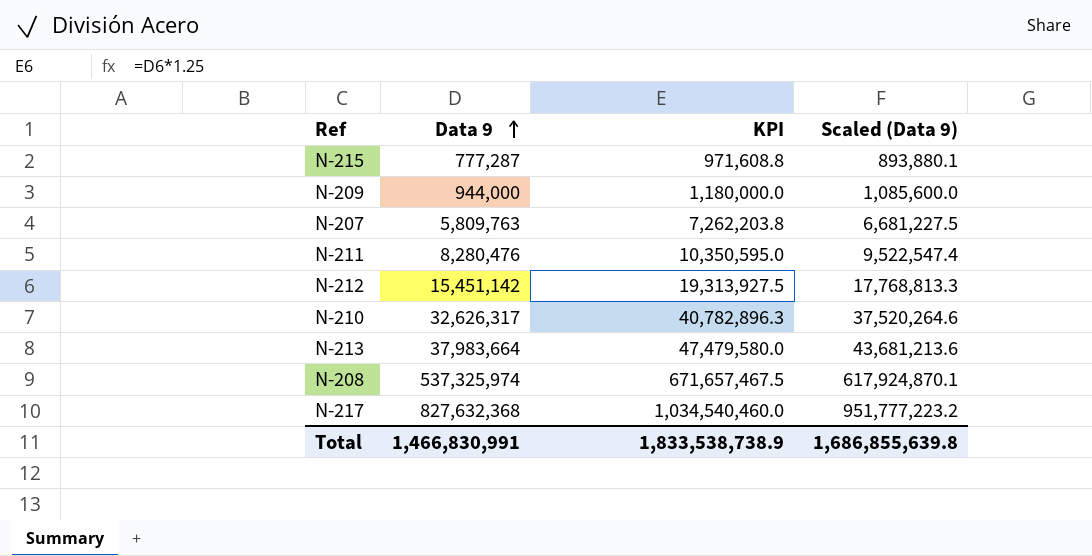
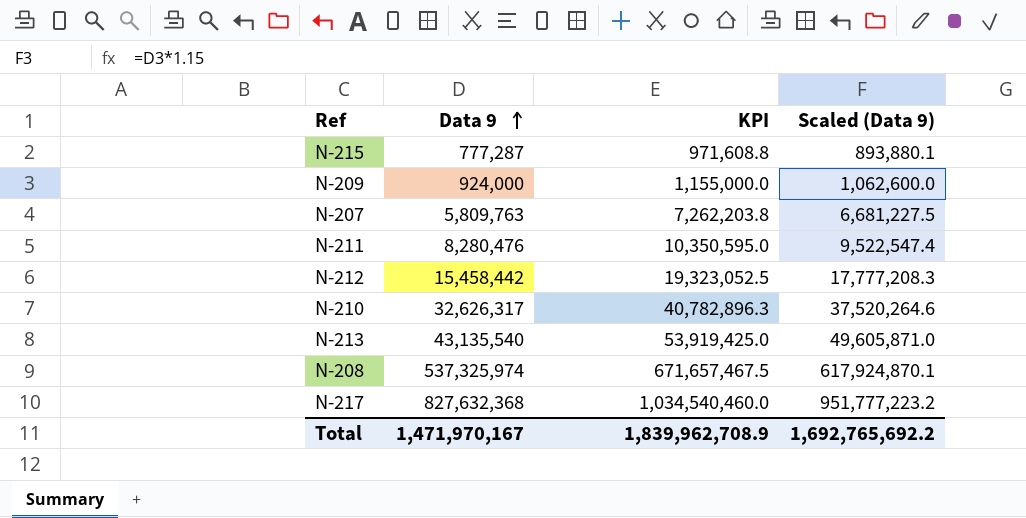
N-209 | Data 9: 944,000 -> 924,000
N-209 | KPI: 1,180,000.0 -> 1,155,000.0
N-209 | Scaled (Data 9): 1,085,600.0 -> 1,062,600.0
N-212 | Data 9: 15,451,142 -> 15,458,442
N-212 | KPI: 19,313,927.5 -> 19,323,052.5
N-212 | Scaled (Data 9): 17,768,813.3 -> 17,777,208.3
N-213 | Data 9: 37,983,664 -> 43,135,540
N-213 | KPI: 47,479,580.0 -> 53,919,425.0
N-213 | Scaled (Data 9): 43,681,213.6 -> 49,605,871.0
Total | Data 9: 1,466,830,991 -> 1,471,970,167
Total | KPI: 1,833,538,738.9 -> 1,839,962,708.9
Total | Scaled (Data 9): 1,686,855,639.8 -> 1,692,765,692.2

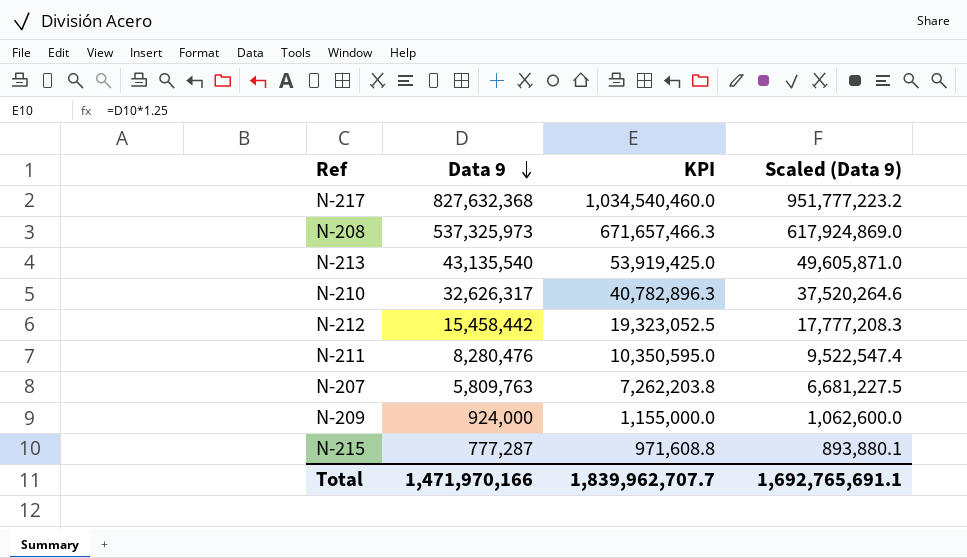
row order: Data 9 ascending -> Data 9 descending
N-208 | Data 9: 537,325,974 -> 537,325,973
N-208 | KPI: 671,657,467.5 -> 671,657,466.3
N-208 | Scaled (Data 9): 617,924,870.1 -> 617,924,869.0
Total | Data 9: 1,471,970,167 -> 1,471,970,166
Total | KPI: 1,839,962,708.9 -> 1,839,962,707.7
Total | Scaled (Data 9): 1,692,765,692.2 -> 1,692,765,691.1

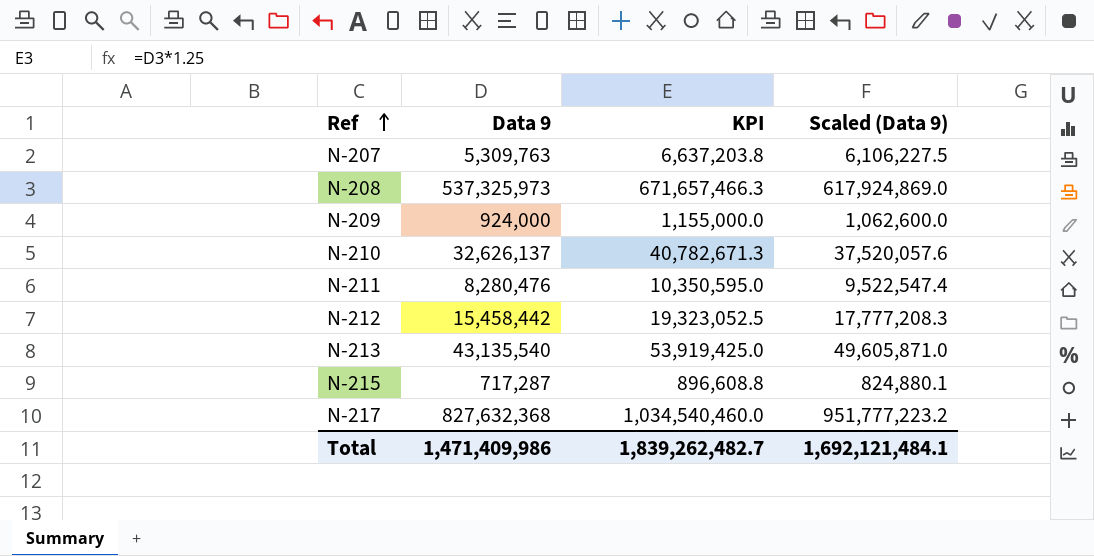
row order: Data 9 descending -> Ref ascending
N-207 | Data 9: 5,809,763 -> 5,309,763
N-207 | KPI: 7,262,203.8 -> 6,637,203.8
N-207 | Scaled (Data 9): 6,681,227.5 -> 6,106,227.5
N-210 | Data 9: 32,626,317 -> 32,626,137
N-210 | KPI: 40,782,896.3 -> 40,782,671.3
N-210 | Scaled (Data 9): 37,520,264.6 -> 37,520,057.6
N-215 | Data 9: 777,287 -> 717,287
N-215 | KPI: 971,608.8 -> 896,608.8
N-215 | Scaled (Data 9): 893,880.1 -> 824,880.1
Total | Data 9: 1,471,970,166 -> 1,471,409,986
Total | KPI: 1,839,962,707.7 -> 1,839,262,482.7
Total | Scaled (Data 9): 1,692,765,691.1 -> 1,692,121,484.1

